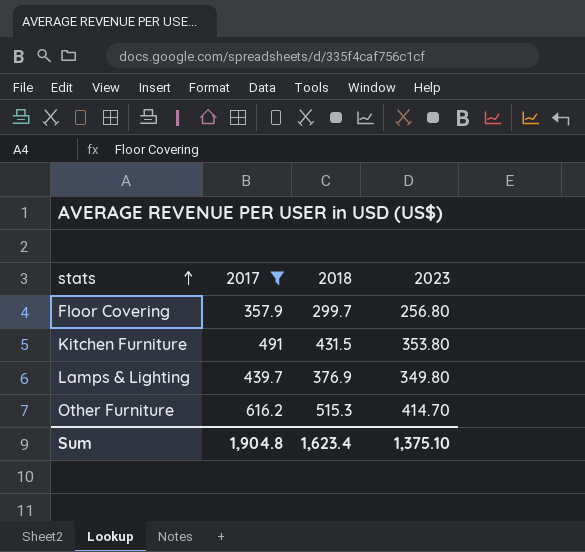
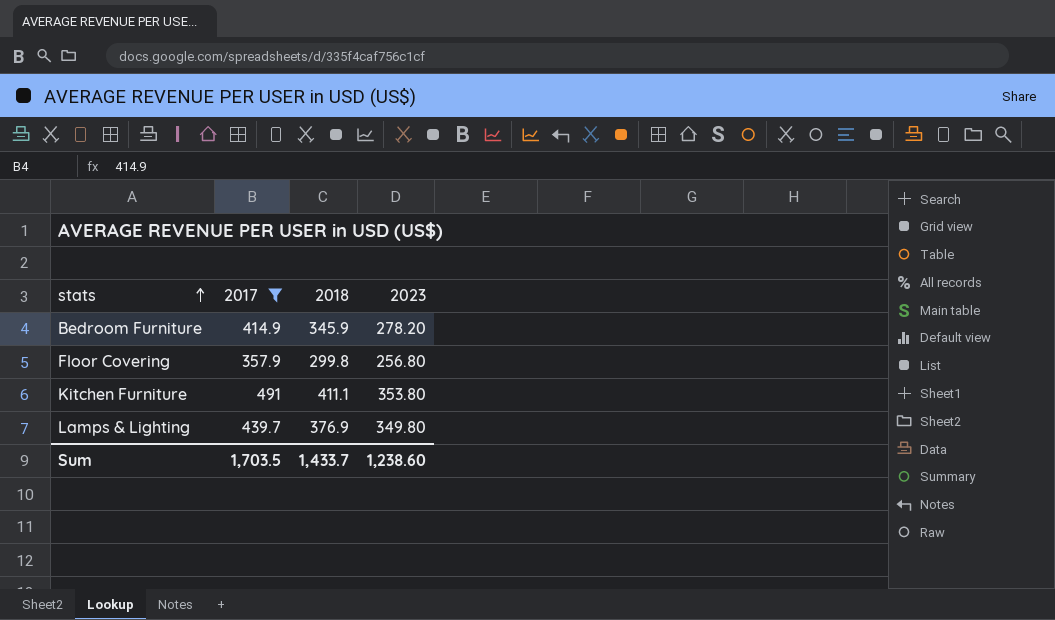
row Other Furniture: 616.2 | 515.3 | 414.70 -> none
row Bedroom Furniture: none -> 414.9 | 345.9 | 278.20
Floor Covering | 2018: 299.7 -> 299.8
Kitchen Furniture | 2018: 431.5 -> 411.1
Sum | 2017: 1,904.8 -> 1,703.5
Sum | 2018: 1,623.4 -> 1,433.7
Sum | 2023: 1,375.10 -> 1,238.60

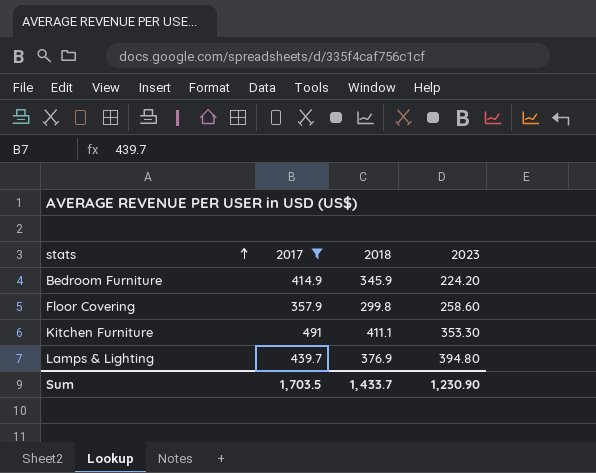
Bedroom Furniture | 2023: 278.20 -> 224.20
Floor Covering | 2023: 256.80 -> 258.60
Kitchen Furniture | 2023: 353.80 -> 353.30
Lamps & Lighting | 2023: 349.80 -> 394.80
Sum | 2023: 1,238.60 -> 1,230.90

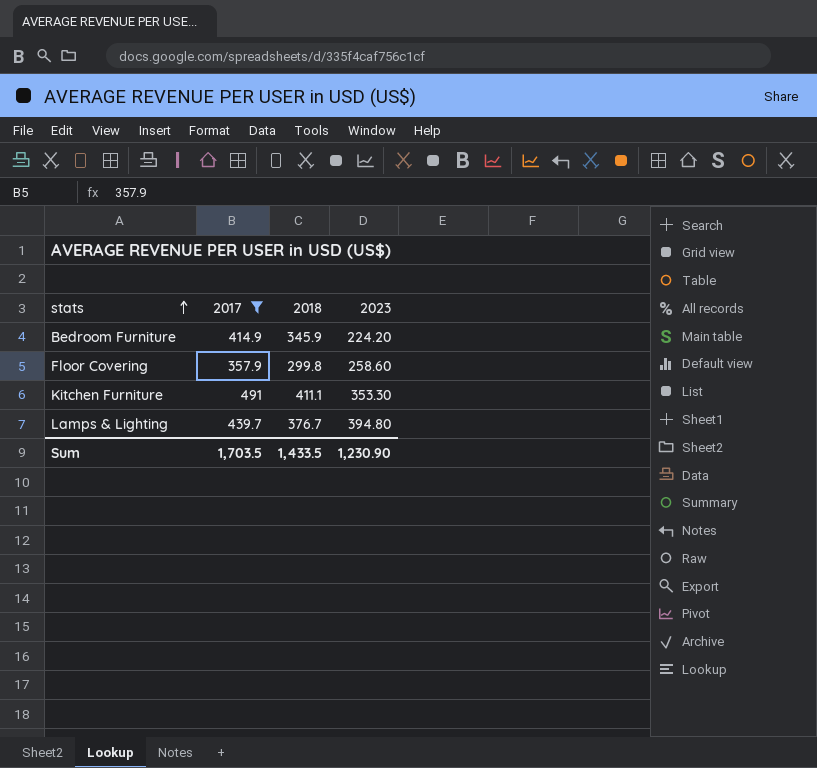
Lamps & Lighting | 2018: 376.9 -> 376.7
Sum | 2018: 1,433.7 -> 1,433.5

